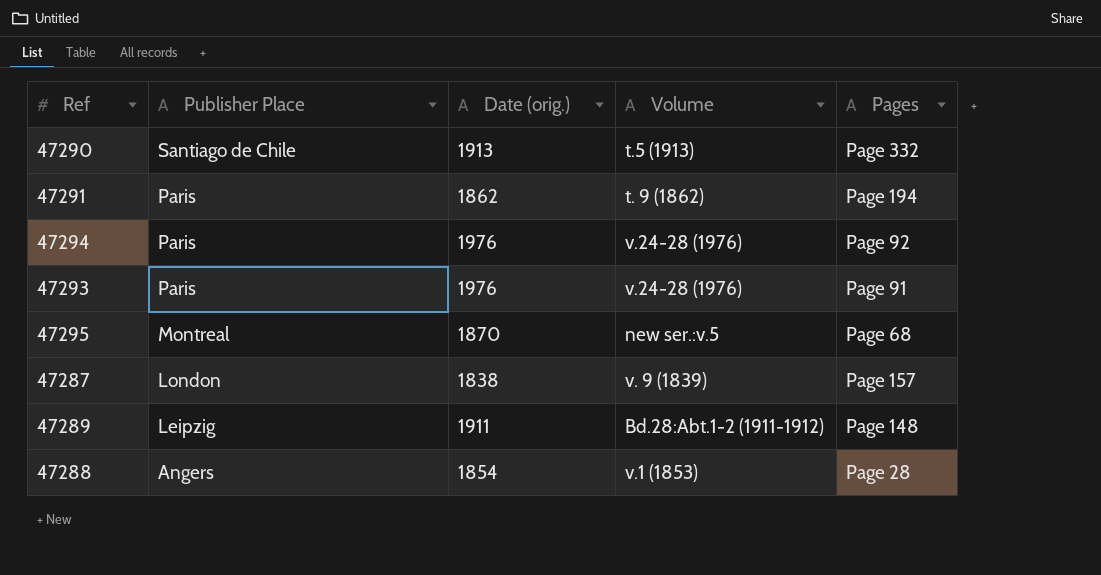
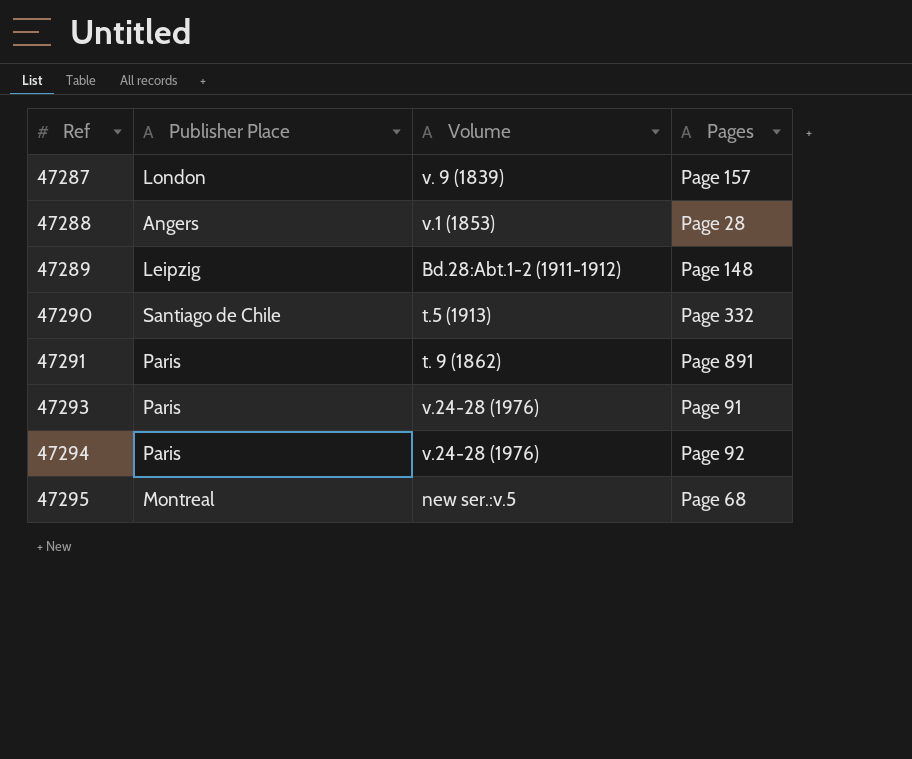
row order: Publisher Place descending -> Ref ascending
column Date (orig.) | position: 3 -> none
47291 | Pages: Page 194 -> Page 891

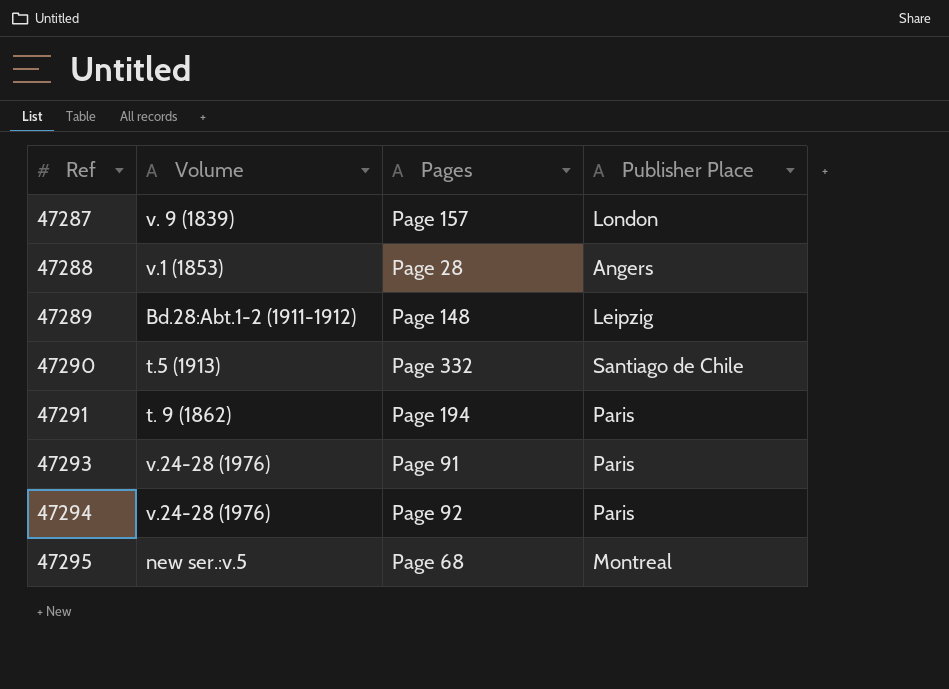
column Publisher Place | position: 2 -> 4
47291 | Pages: Page 891 -> Page 194

